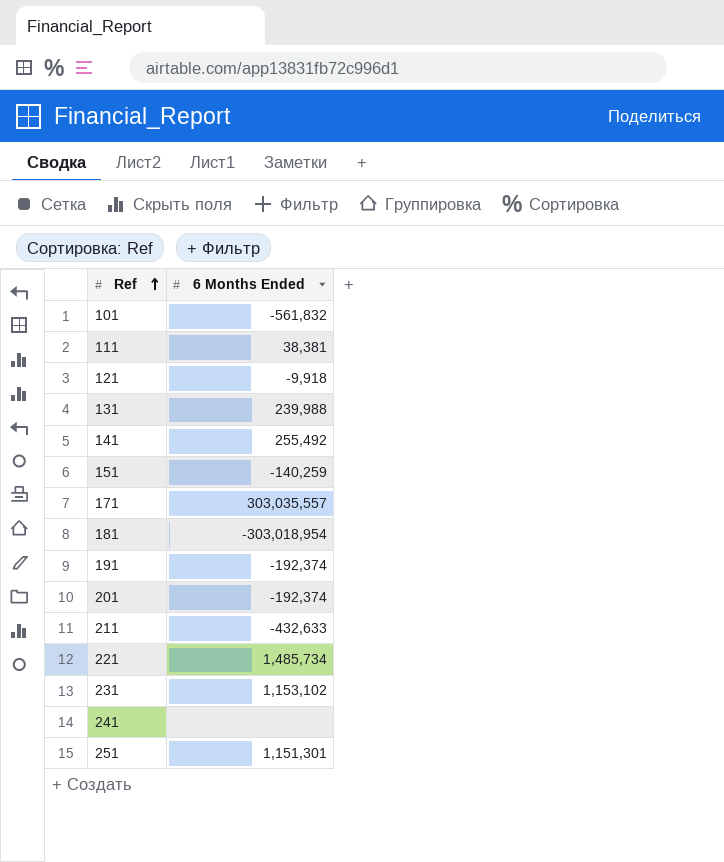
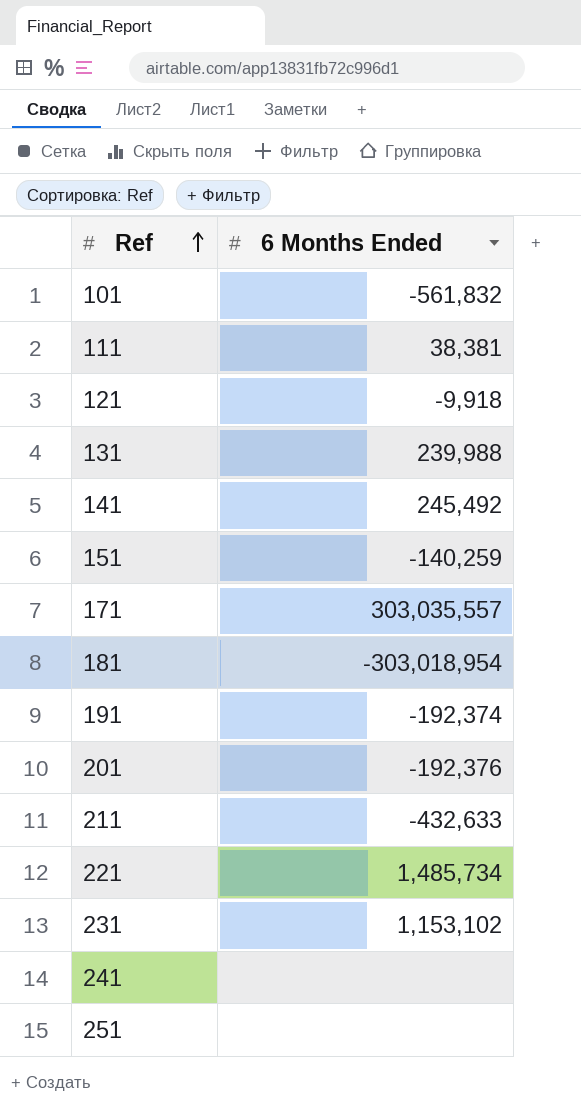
141 | 6 Months Ended: 255,492 -> 245,492
201 | 6 Months Ended: -192,374 -> -192,376
251 | 6 Months Ended: 1,151,301 -> none

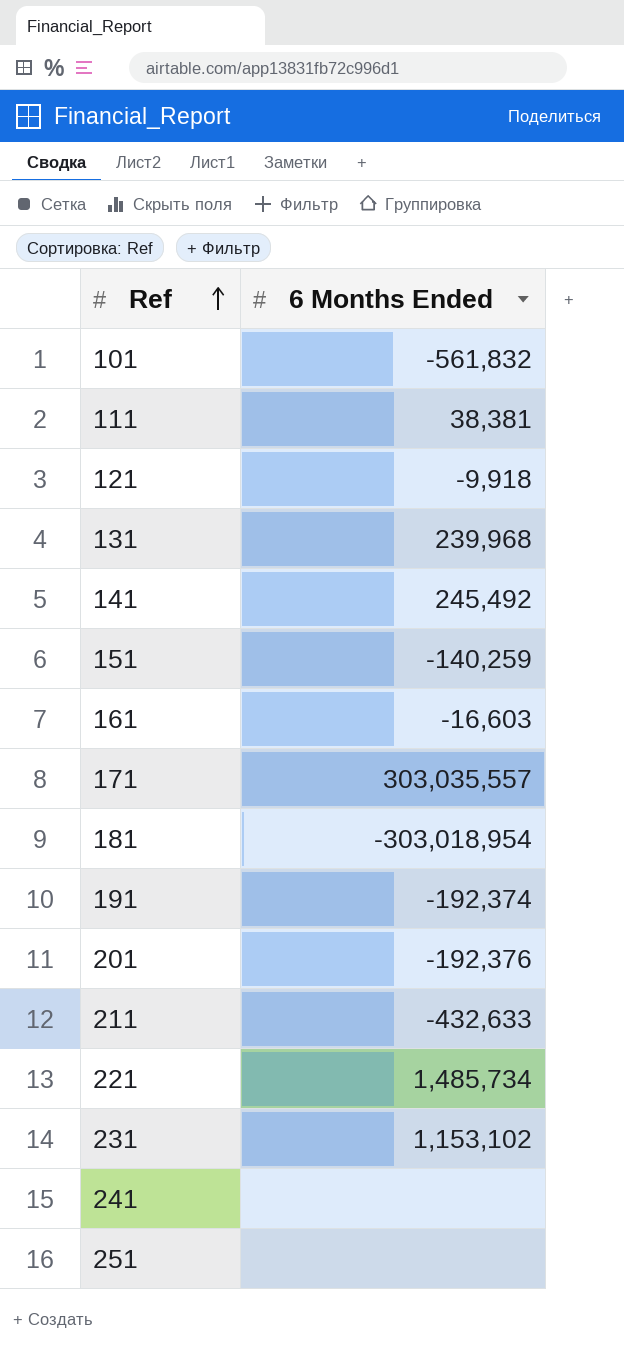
131 | 6 Months Ended: 239,988 -> 239,968
row 161: none -> -16,603

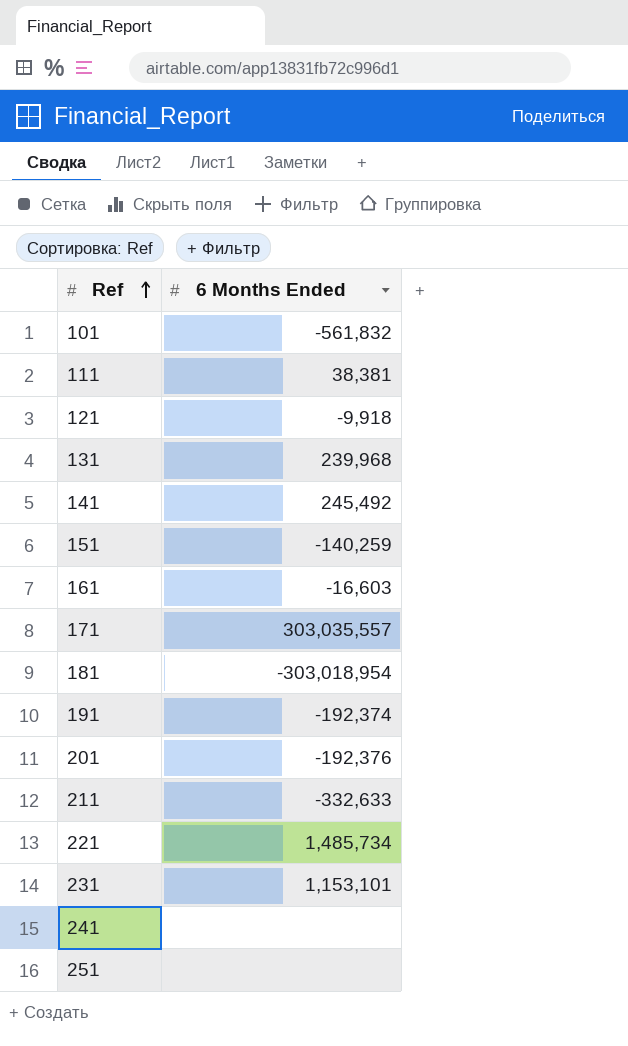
211 | 6 Months Ended: -432,633 -> -332,633
231 | 6 Months Ended: 1,153,102 -> 1,153,101

